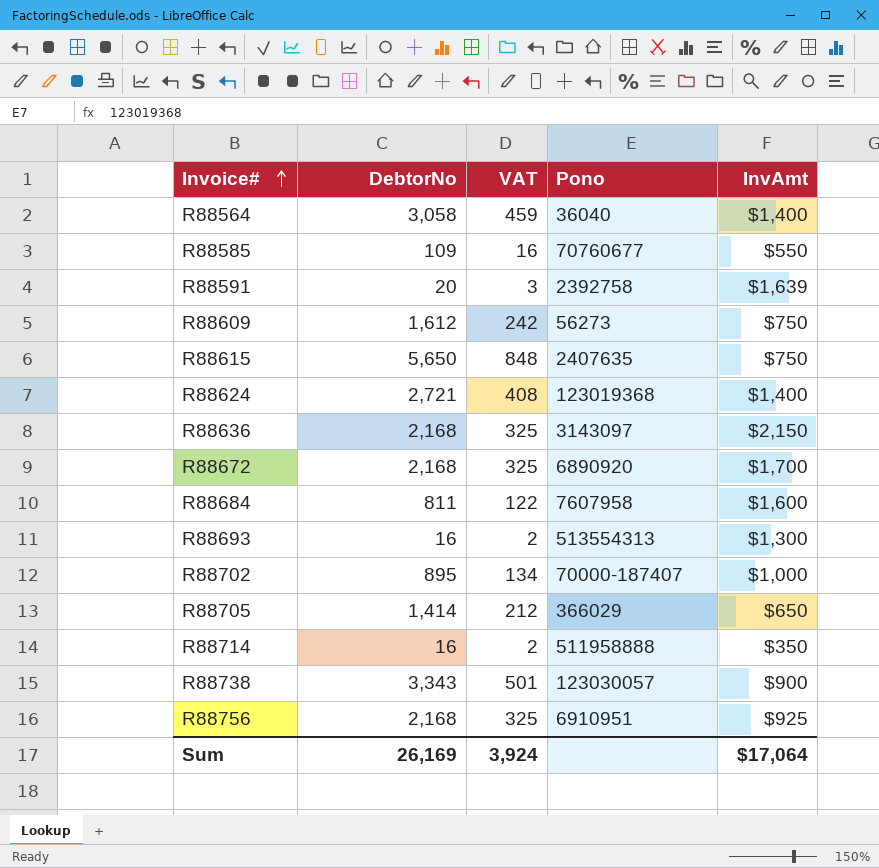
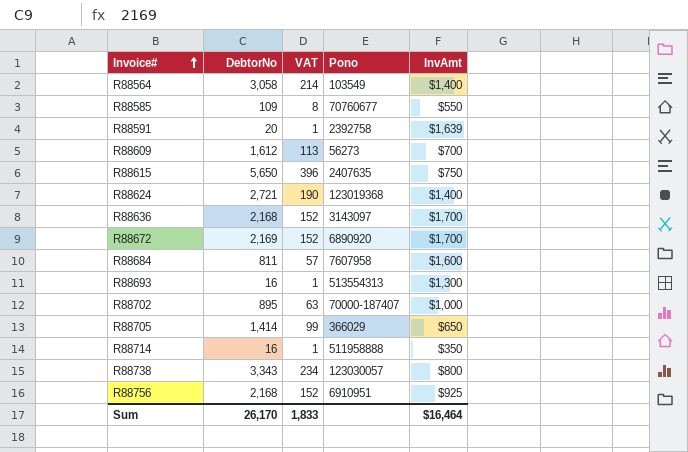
column VAT | formula: [DebtorNo] * 0.15 -> [DebtorNo] * 0.07
R88564 | Pono: 36040 -> 103549
R88609 | InvAmt: $750 -> $700
R88636 | InvAmt: $2,150 -> $1,700
R88672 | DebtorNo: 2,168 -> 2,169
R88738 | InvAmt: $900 -> $800
Sum | DebtorNo: 26,169 -> 26,170
Sum | VAT: 3,924 -> 1,833
Sum | InvAmt: $17,064 -> $16,464

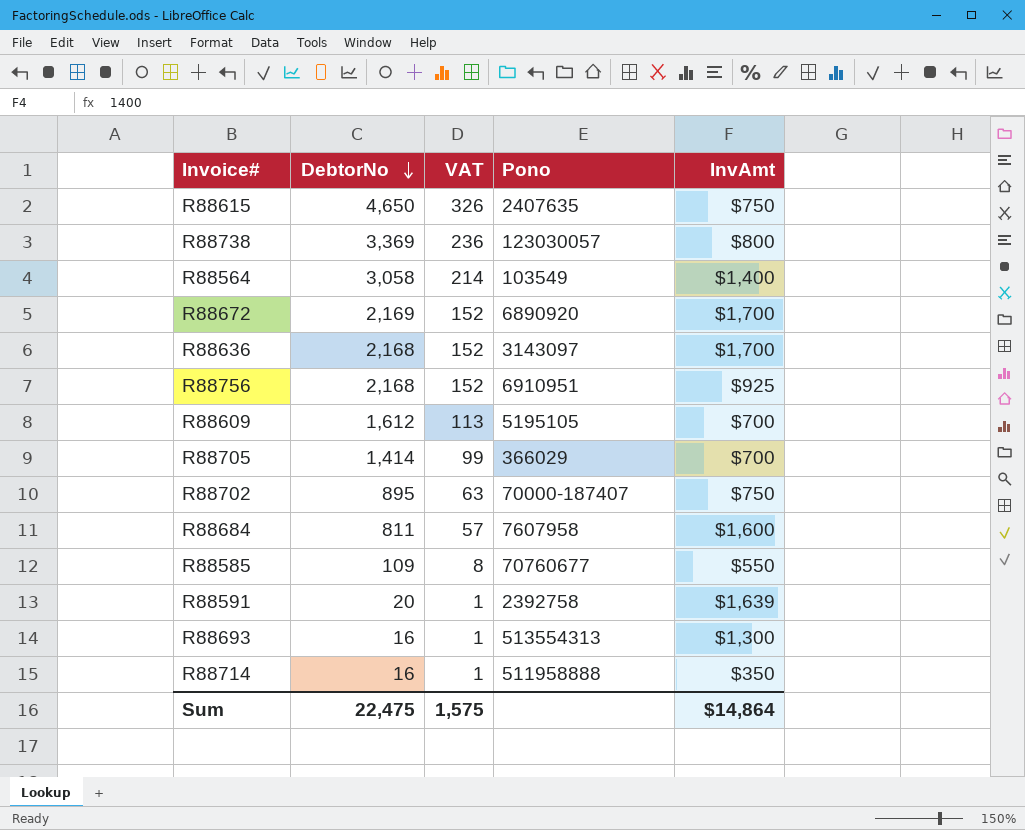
row order: Invoice# ascending -> DebtorNo descending
row R88624: 2,721 | 190 | 123019368 | $1,400 -> none
R88615 | DebtorNo: 5,650 -> 4,650
R88615 | VAT: 396 -> 326
R88738 | DebtorNo: 3,343 -> 3,369
R88738 | VAT: 234 -> 236
R88609 | Pono: 56273 -> 5195105
R88705 | InvAmt: $650 -> $700
R88702 | InvAmt: $1,000 -> $750
Sum | DebtorNo: 26,170 -> 22,475
Sum | VAT: 1,833 -> 1,575
Sum | InvAmt: $16,464 -> $14,864

